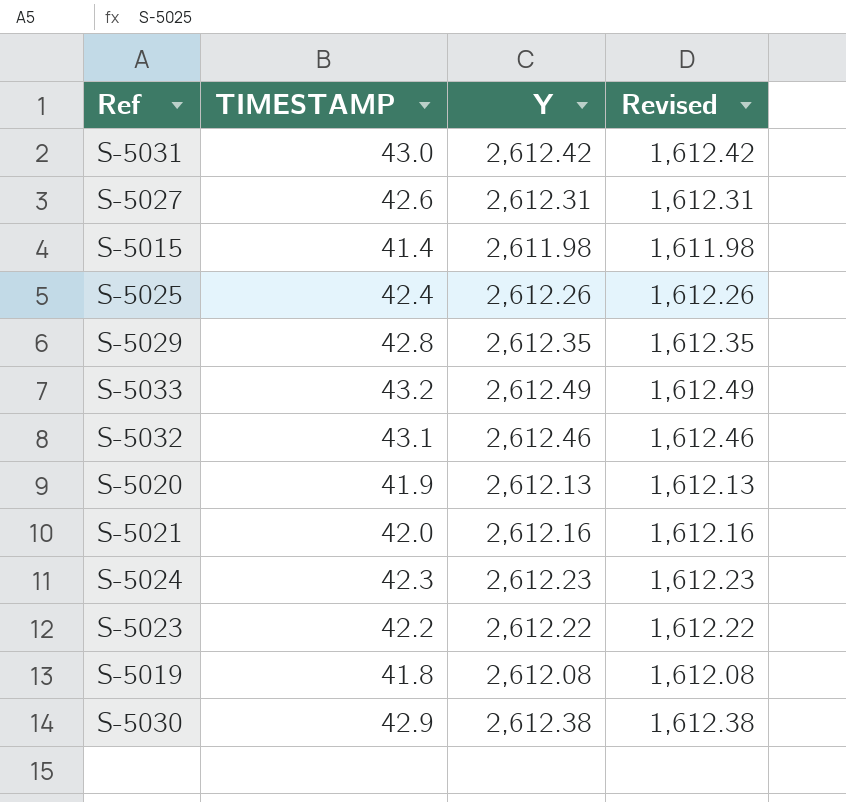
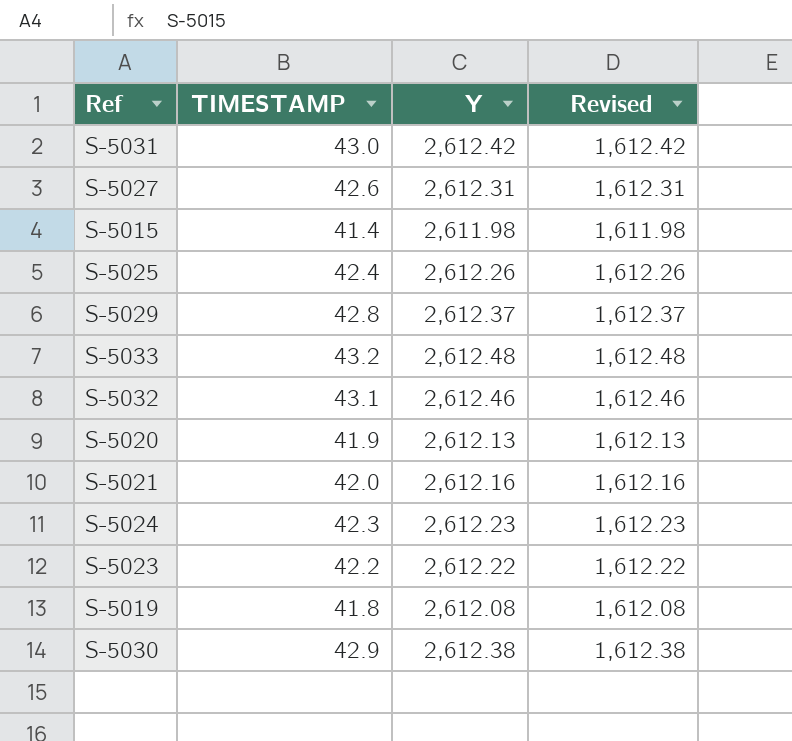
S-5029 | Y: 2,612.35 -> 2,612.37
S-5029 | Revised: 1,612.35 -> 1,612.37
S-5033 | Y: 2,612.49 -> 2,612.48
S-5033 | Revised: 1,612.49 -> 1,612.48

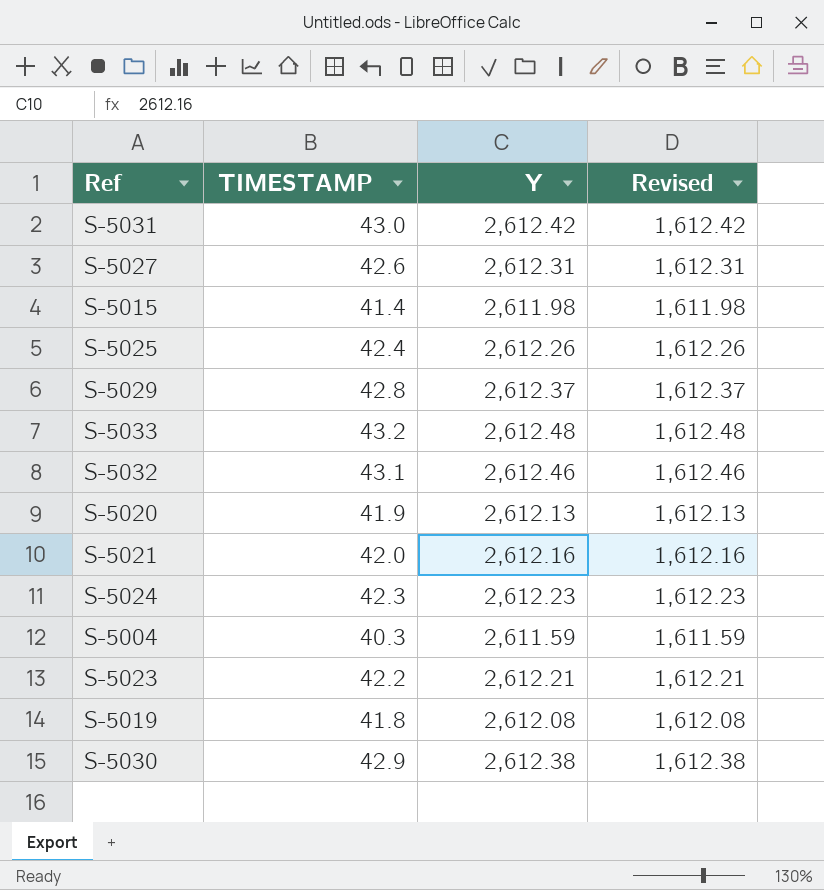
row S-5004: none -> 40.3 | 2,611.59 | 1,611.59
S-5023 | Y: 2,612.22 -> 2,612.21
S-5023 | Revised: 1,612.22 -> 1,612.21

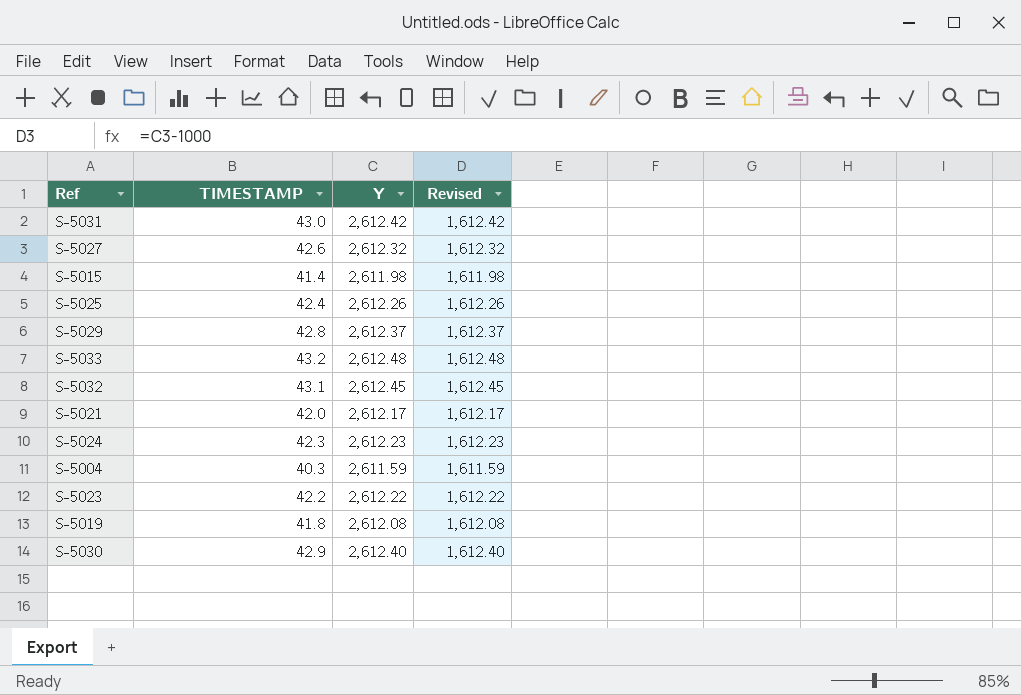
row S-5020: 41.9 | 2,612.13 | 1,612.13 -> none
S-5027 | Y: 2,612.31 -> 2,612.32
S-5027 | Revised: 1,612.31 -> 1,612.32
S-5032 | Y: 2,612.46 -> 2,612.45
S-5032 | Revised: 1,612.46 -> 1,612.45
S-5021 | Y: 2,612.16 -> 2,612.17
S-5021 | Revised: 1,612.16 -> 1,612.17
S-5023 | Y: 2,612.21 -> 2,612.22
S-5023 | Revised: 1,612.21 -> 1,612.22
S-5030 | Y: 2,612.38 -> 2,612.40
S-5030 | Revised: 1,612.38 -> 1,612.40

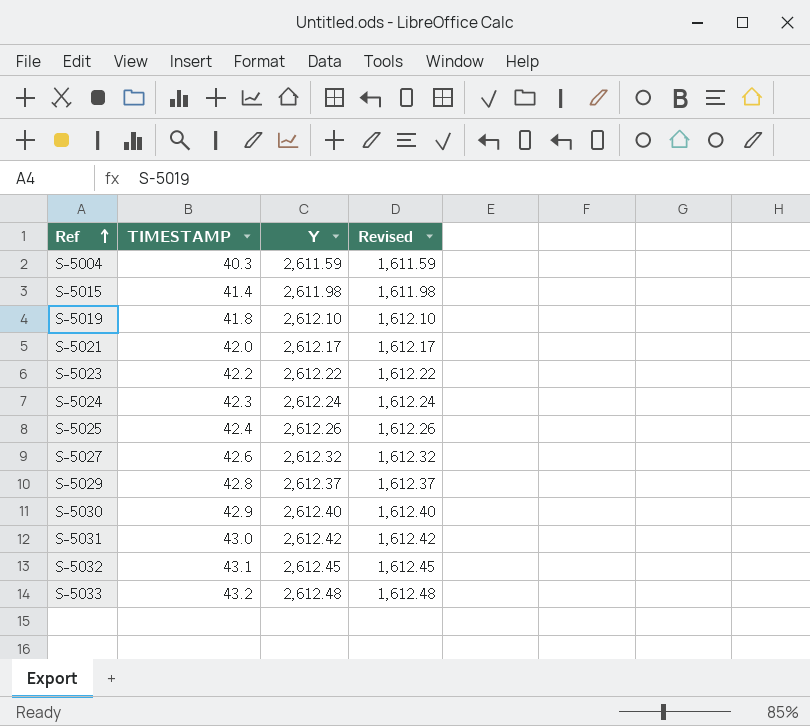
row order: none -> Ref ascending
S-5019 | Y: 2,612.08 -> 2,612.10
S-5019 | Revised: 1,612.08 -> 1,612.10
S-5024 | Y: 2,612.23 -> 2,612.24
S-5024 | Revised: 1,612.23 -> 1,612.24

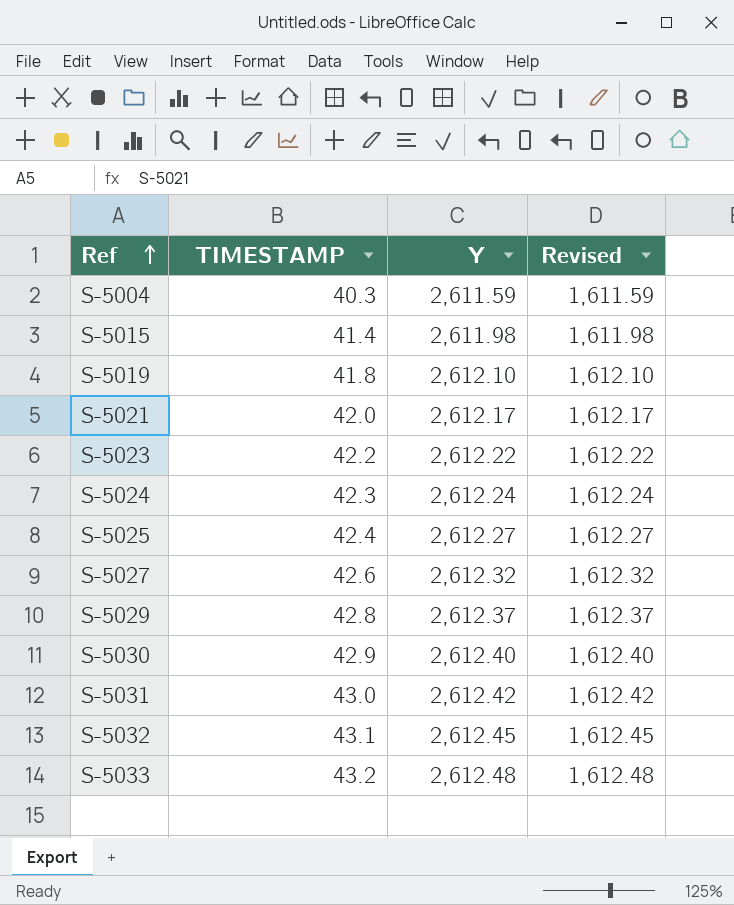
S-5025 | Y: 2,612.26 -> 2,612.27
S-5025 | Revised: 1,612.26 -> 1,612.27

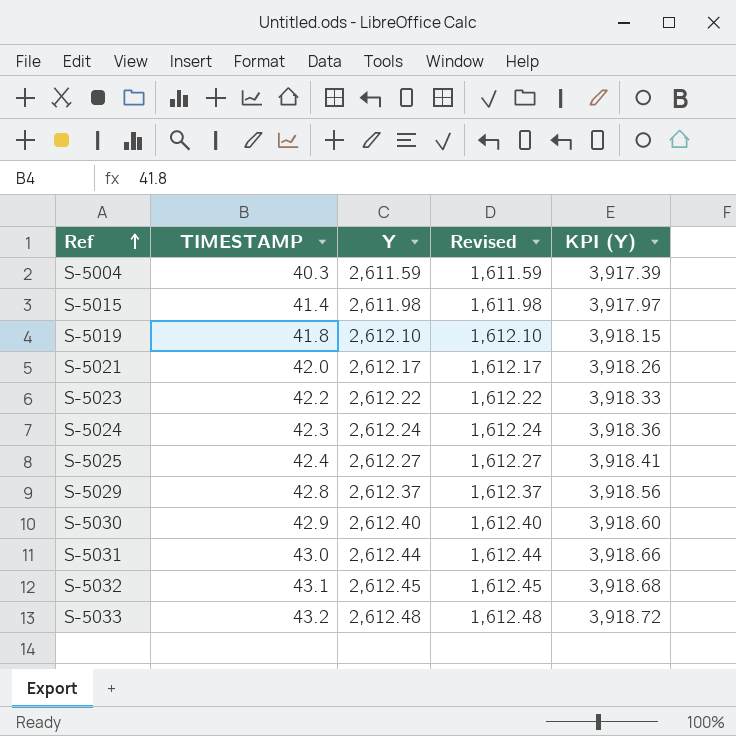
column KPI (Y) | formula: none -> [Y] * 1.5
row S-5027: 42.6 | 2,612.32 | 1,612.32 -> none
S-5031 | Y: 2,612.42 -> 2,612.44
S-5031 | Revised: 1,612.42 -> 1,612.44

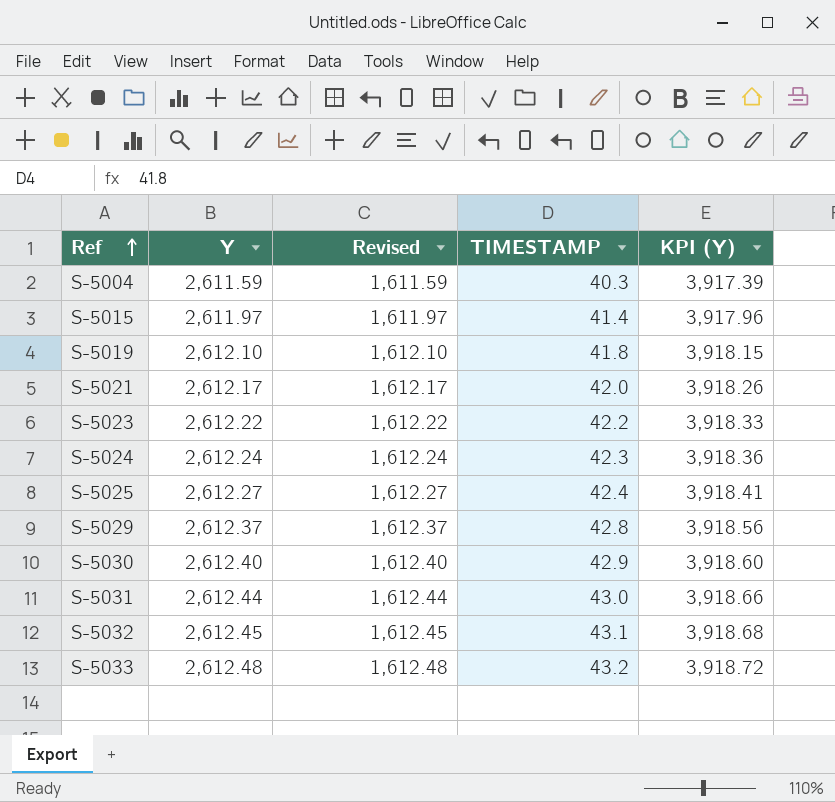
column TIMESTAMP | position: 2 -> 4
S-5015 | Y: 2,611.98 -> 2,611.97
S-5015 | Revised: 1,611.98 -> 1,611.97
S-5015 | KPI (Y): 3,917.97 -> 3,917.96

